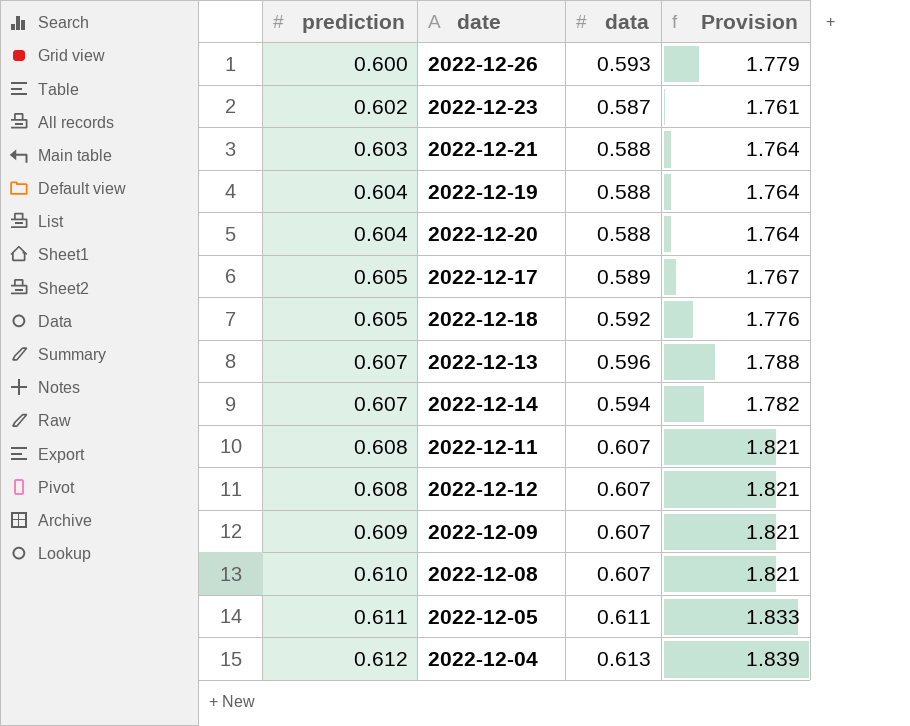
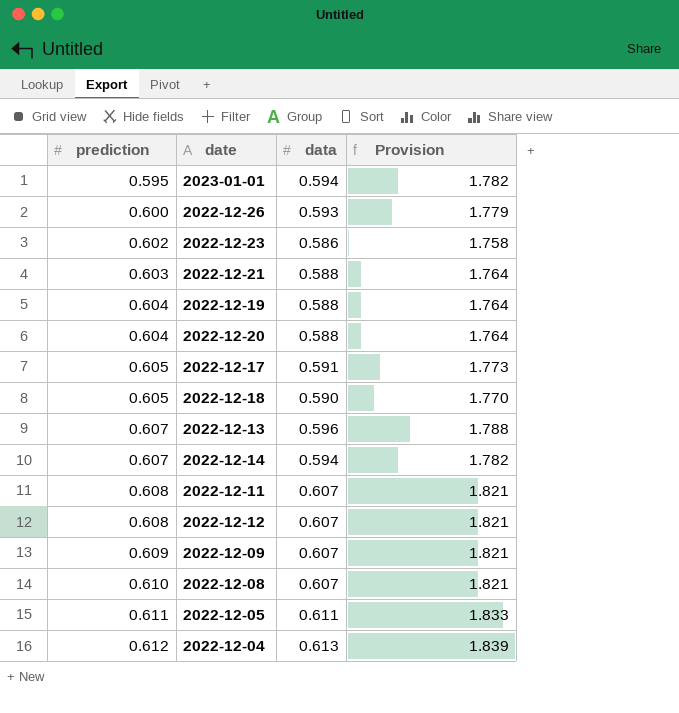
row 2023-01-01: none -> 0.595 | 0.594 | 1.782
2022-12-23 | data: 0.587 -> 0.586
2022-12-23 | Provision: 1.761 -> 1.758
2022-12-17 | data: 0.589 -> 0.591
2022-12-17 | Provision: 1.767 -> 1.773
2022-12-18 | data: 0.592 -> 0.590
2022-12-18 | Provision: 1.776 -> 1.770

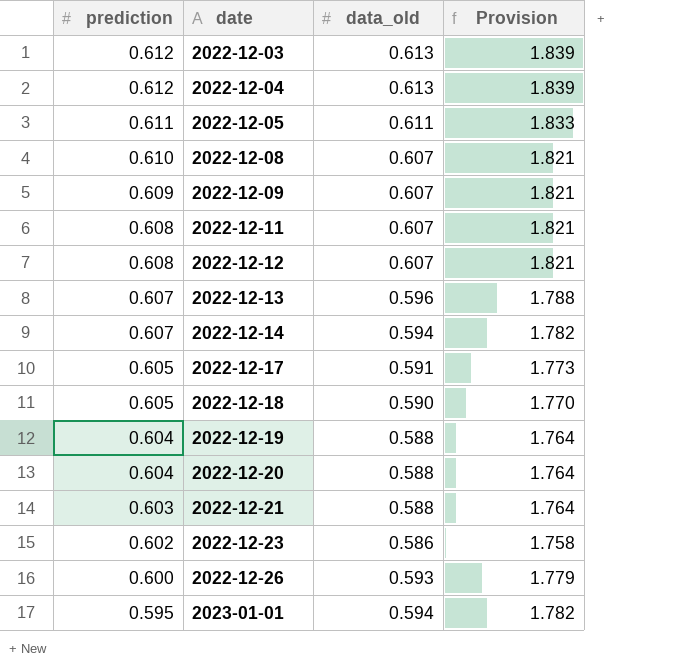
row order: prediction ascending -> prediction descending
column name: data -> data_old
row 2022-12-03: none -> 0.612 | 0.613 | 1.839

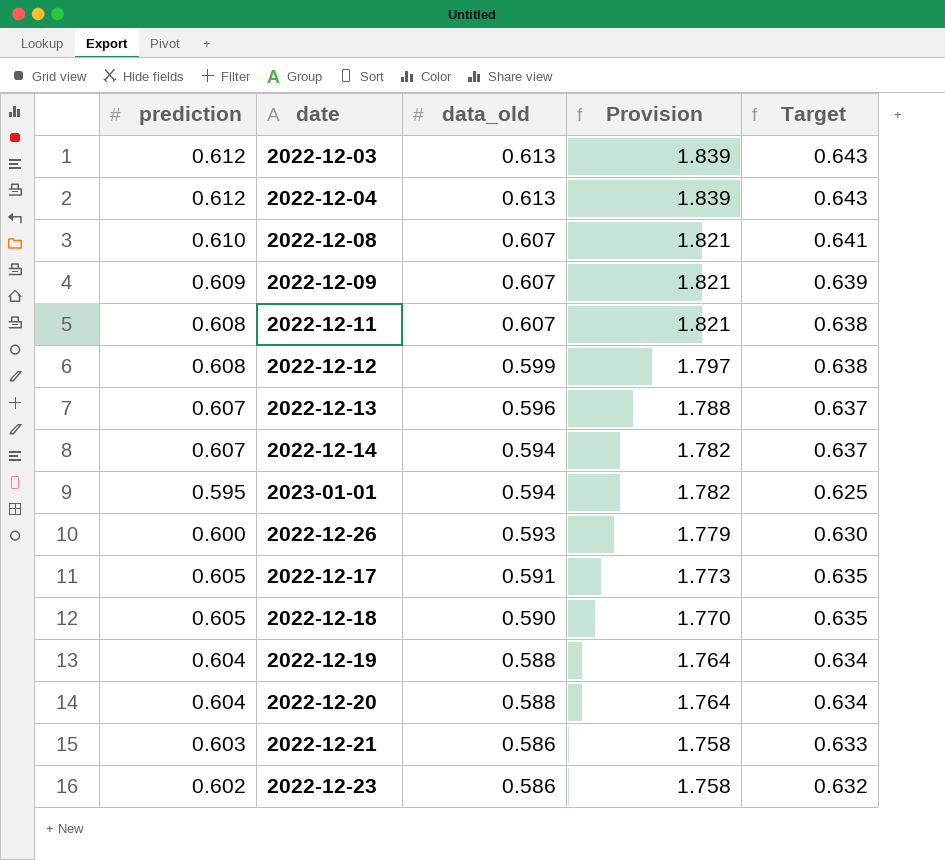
row order: prediction descending -> data_old descending
column Target | formula: none -> [prediction] * 1.05
row 2022-12-05: 0.611 | 0.611 | 1.833 -> none
2022-12-12 | data_old: 0.607 -> 0.599
2022-12-12 | Provision: 1.821 -> 1.797
2022-12-21 | data_old: 0.588 -> 0.586
2022-12-21 | Provision: 1.764 -> 1.758

